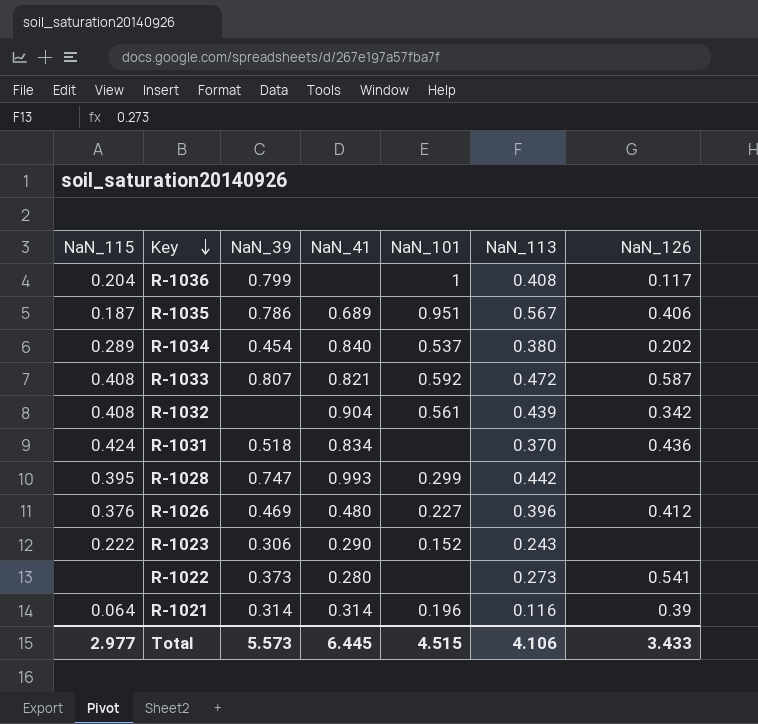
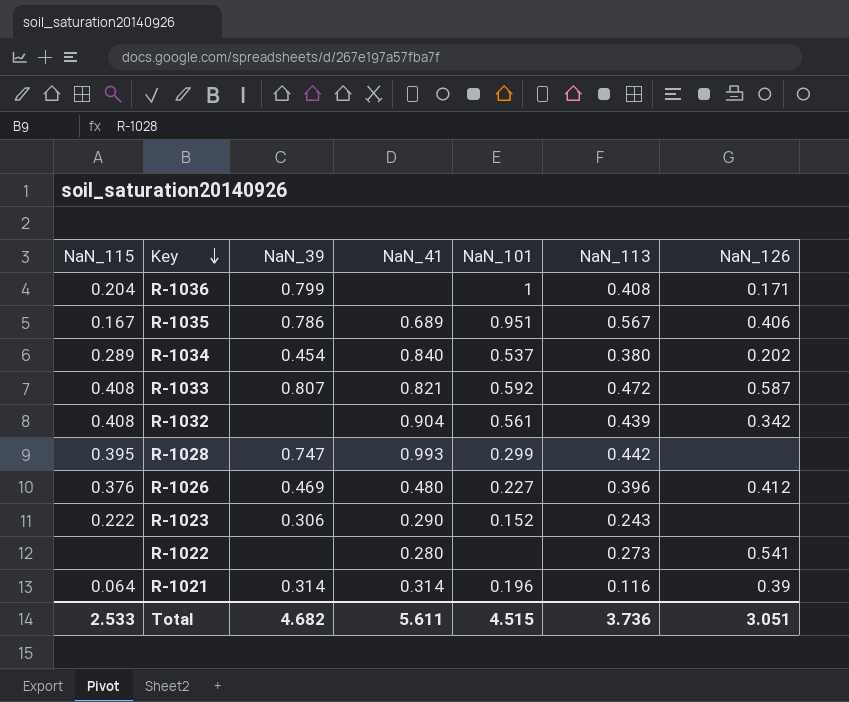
row R-1031: 0.424 | 0.518 | 0.834 | none | 0.370 | 0.436 -> none
R-1036 | NaN_126: 0.117 -> 0.171
R-1035 | NaN_115: 0.187 -> 0.167
R-1022 | NaN_39: 0.373 -> none
Total | NaN_115: 2.977 -> 2.533
Total | NaN_39: 5.573 -> 4.682
Total | NaN_41: 6.445 -> 5.611
Total | NaN_113: 4.106 -> 3.736
Total | NaN_126: 3.433 -> 3.051

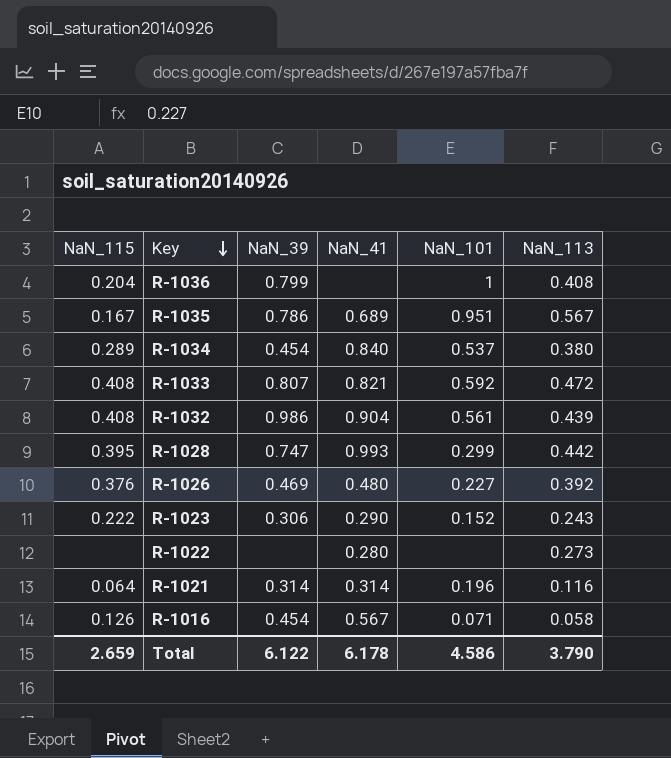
column NaN_126 | position: 7 -> none
R-1032 | NaN_39: none -> 0.986
R-1026 | NaN_113: 0.396 -> 0.392
row R-1016: none -> 0.126 | 0.454 | 0.567 | 0.071 | 0.058
Total | NaN_115: 2.533 -> 2.659
Total | NaN_39: 4.682 -> 6.122
Total | NaN_41: 5.611 -> 6.178
Total | NaN_101: 4.515 -> 4.586
Total | NaN_113: 3.736 -> 3.790

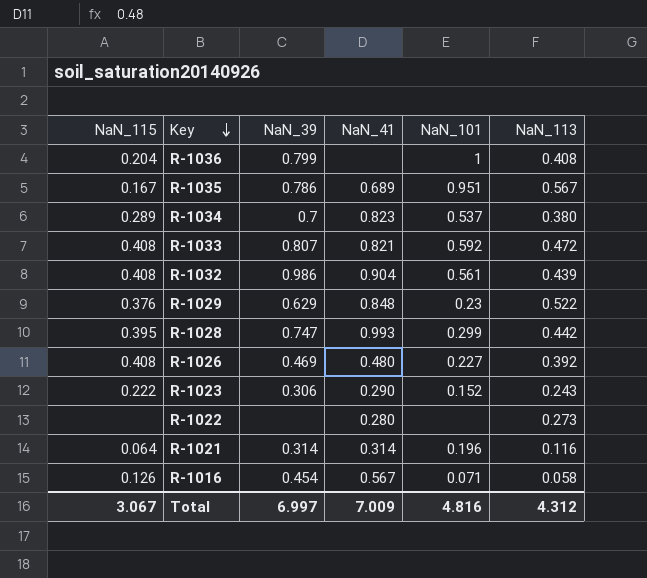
R-1034 | NaN_39: 0.454 -> 0.7
R-1034 | NaN_41: 0.840 -> 0.823
row R-1029: none -> 0.376 | 0.629 | 0.848 | 0.23 | 0.522
R-1026 | NaN_115: 0.376 -> 0.408
Total | NaN_115: 2.659 -> 3.067
Total | NaN_39: 6.122 -> 6.997
Total | NaN_41: 6.178 -> 7.009
Total | NaN_101: 4.586 -> 4.816
Total | NaN_113: 3.790 -> 4.312

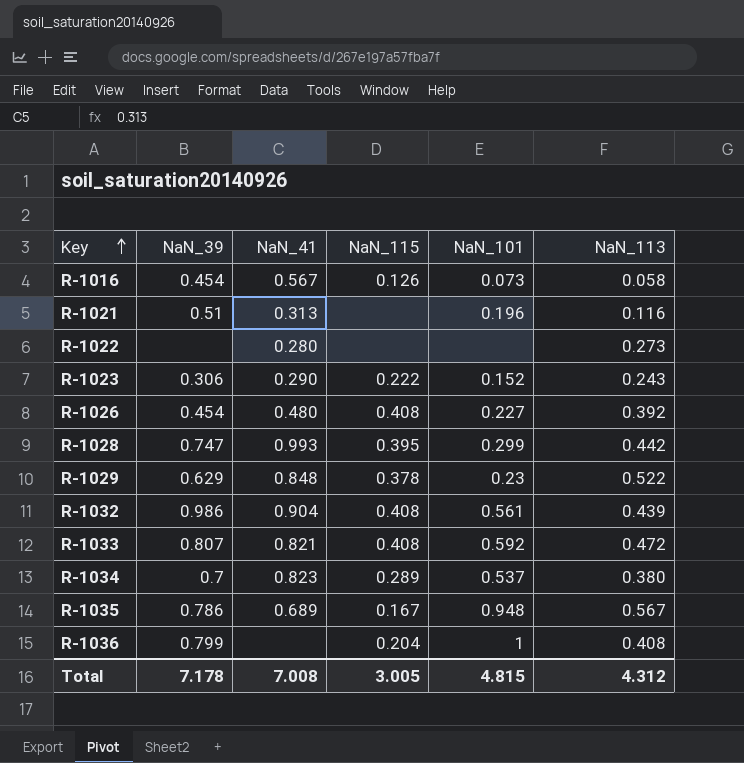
row order: Key descending -> Key ascending
column NaN_115 | position: 1 -> 4
R-1016 | NaN_101: 0.071 -> 0.073
R-1021 | NaN_39: 0.314 -> 0.51
R-1021 | NaN_41: 0.314 -> 0.313
R-1021 | NaN_115: 0.064 -> none
R-1026 | NaN_39: 0.469 -> 0.454
R-1029 | NaN_115: 0.376 -> 0.378
R-1035 | NaN_101: 0.951 -> 0.948
Total | NaN_39: 6.997 -> 7.178
Total | NaN_41: 7.009 -> 7.008
Total | NaN_115: 3.067 -> 3.005
Total | NaN_101: 4.816 -> 4.815

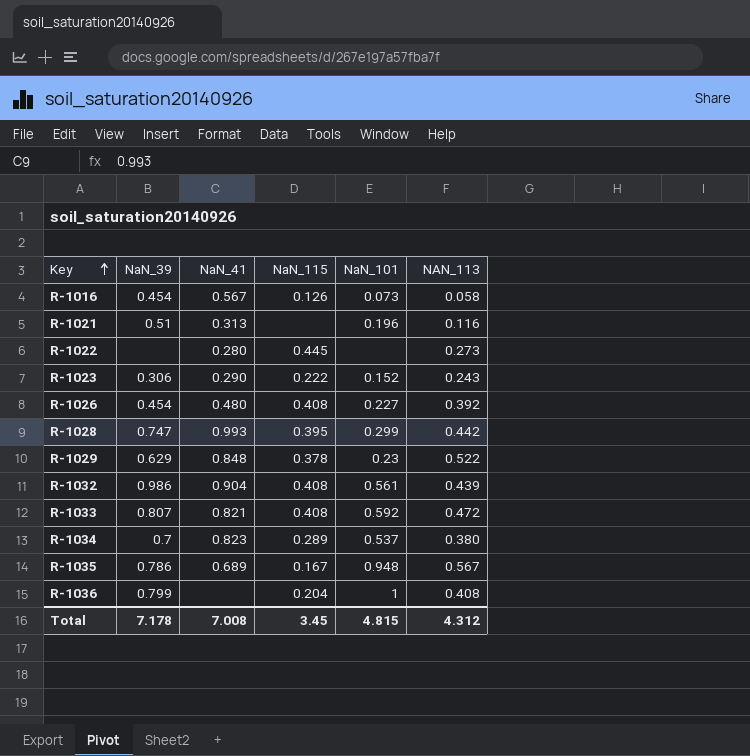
column name: NaN_113 -> NAN_113
R-1022 | NaN_115: none -> 0.445
Total | NaN_115: 3.005 -> 3.45

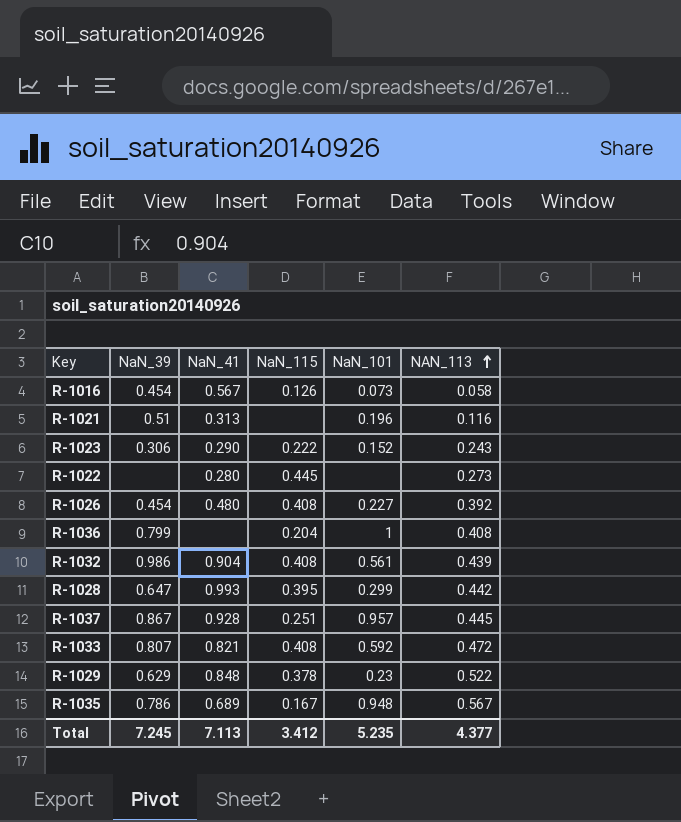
row order: Key ascending -> NAN_113 ascending
row R-1034: 0.7 | 0.823 | 0.289 | 0.537 | 0.380 -> none
R-1028 | NaN_39: 0.747 -> 0.647
row R-1037: none -> 0.867 | 0.928 | 0.251 | 0.957 | 0.445
Total | NaN_39: 7.178 -> 7.245
Total | NaN_41: 7.008 -> 7.113
Total | NaN_115: 3.45 -> 3.412
Total | NaN_101: 4.815 -> 5.235
Total | NAN_113: 4.312 -> 4.377

